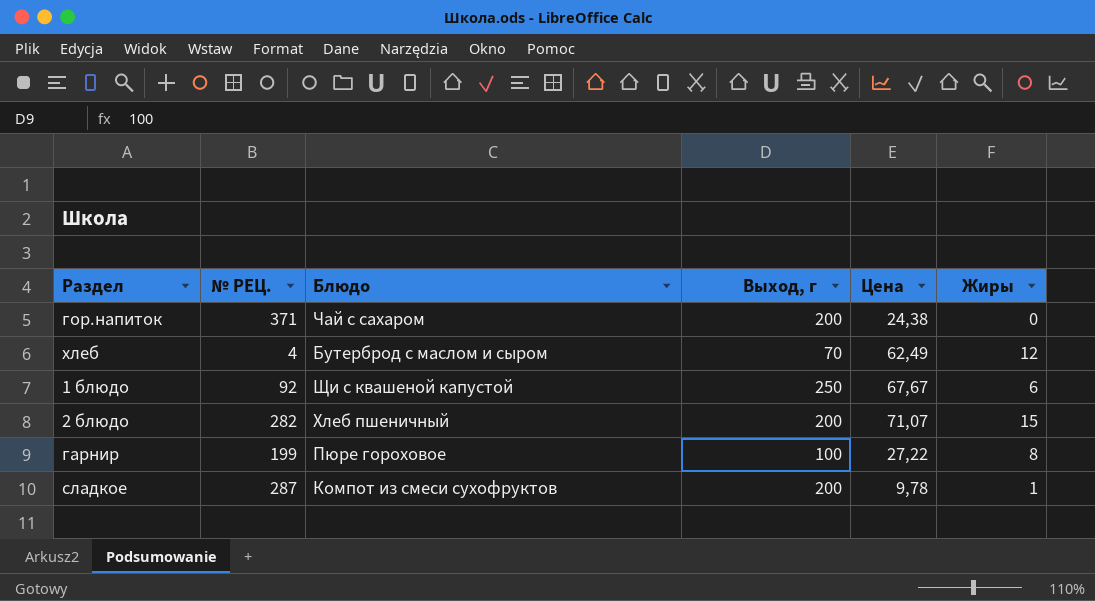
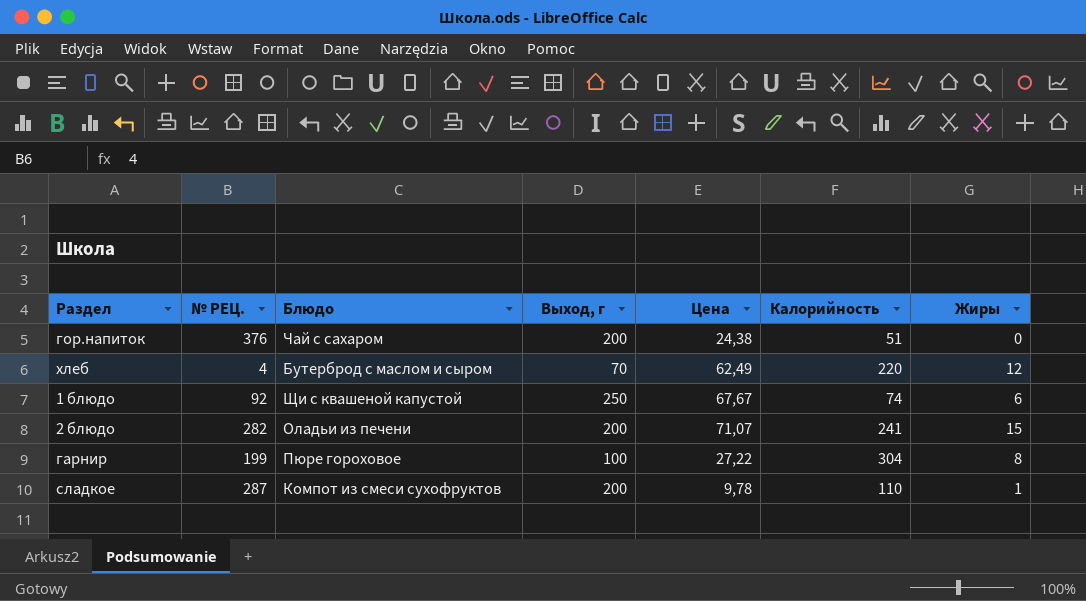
column Калорийность | position: none -> 6
гор.напиток | № РЕЦ.: 371 -> 376
2 блюдо | Блюдо: Хлеб пшеничный -> Оладьи из печени

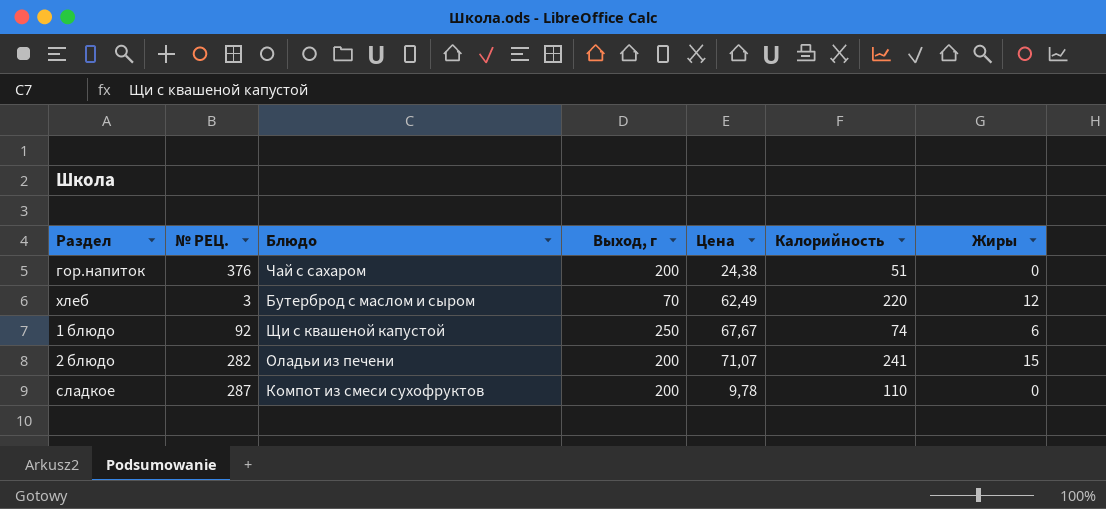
row гарнир: 199 | Пюре гороховое | 100 | 27,22 | 304 | 8 -> none
хлеб | № РЕЦ.: 4 -> 3
сладкое | Жиры: 1 -> 0

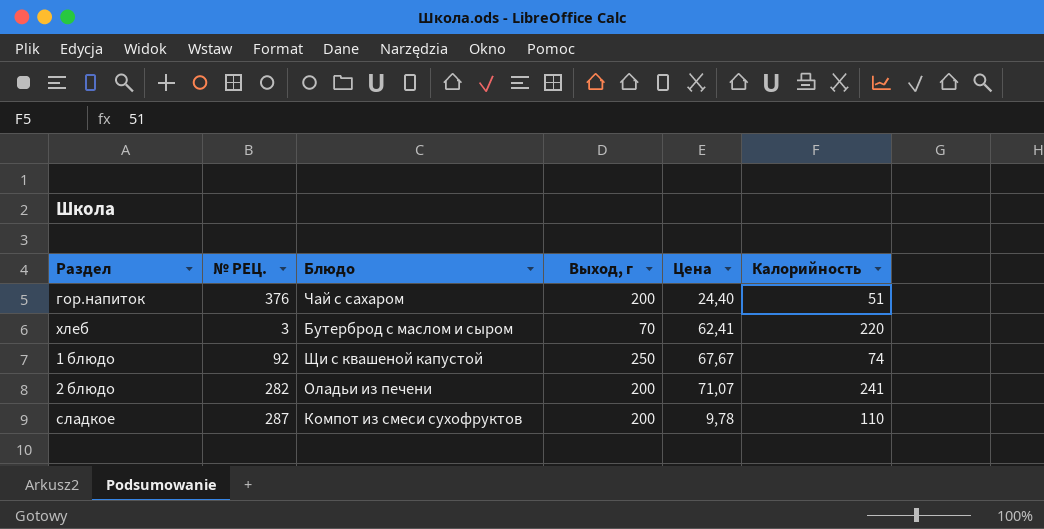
column Жиры | position: 7 -> none
гор.напиток | Цена: 24,38 -> 24,40
хлеб | Цена: 62,49 -> 62,41

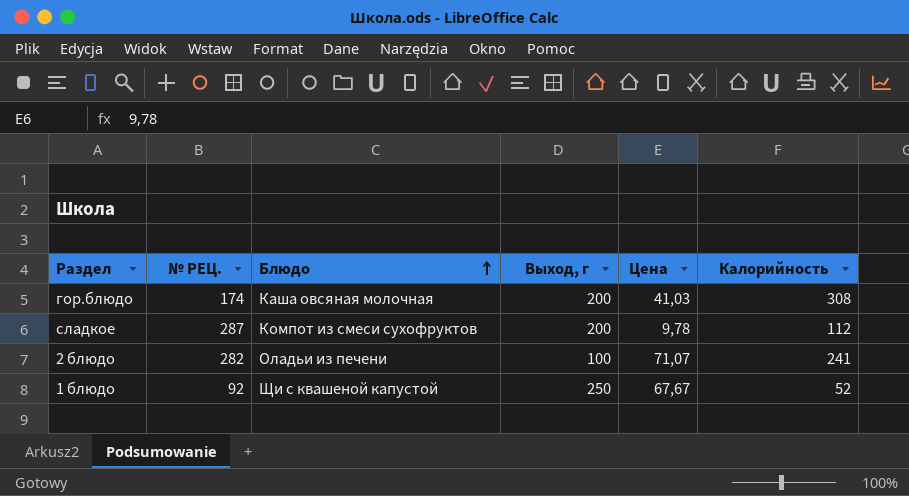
row order: none -> Блюдо ascending
row гор.напиток: 376 | Чай с сахаром | 200 | 24,40 | 51 -> none
row хлеб: 3 | Бутерброд с маслом и сыром | 70 | 62,41 | 220 -> none
row гор.блюдо: none -> 174 | Каша овсяная молочная | 200 | 41,03 | 308
сладкое | Калорийность: 110 -> 112
2 блюдо | Выход, г: 200 -> 100
1 блюдо | Калорийность: 74 -> 52

